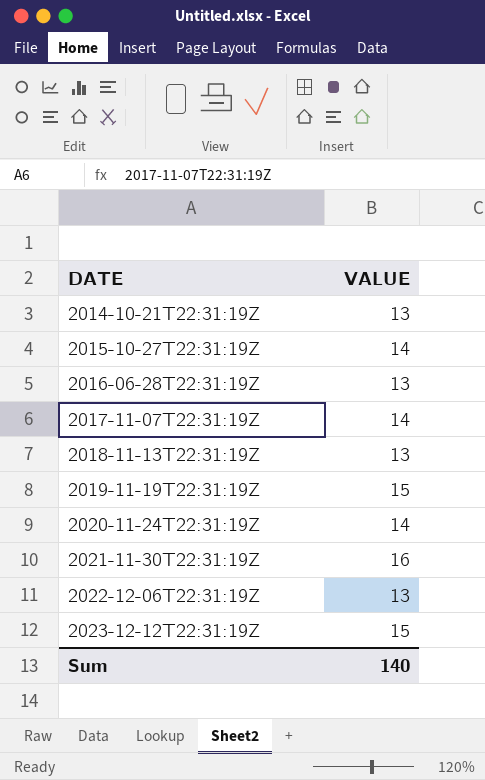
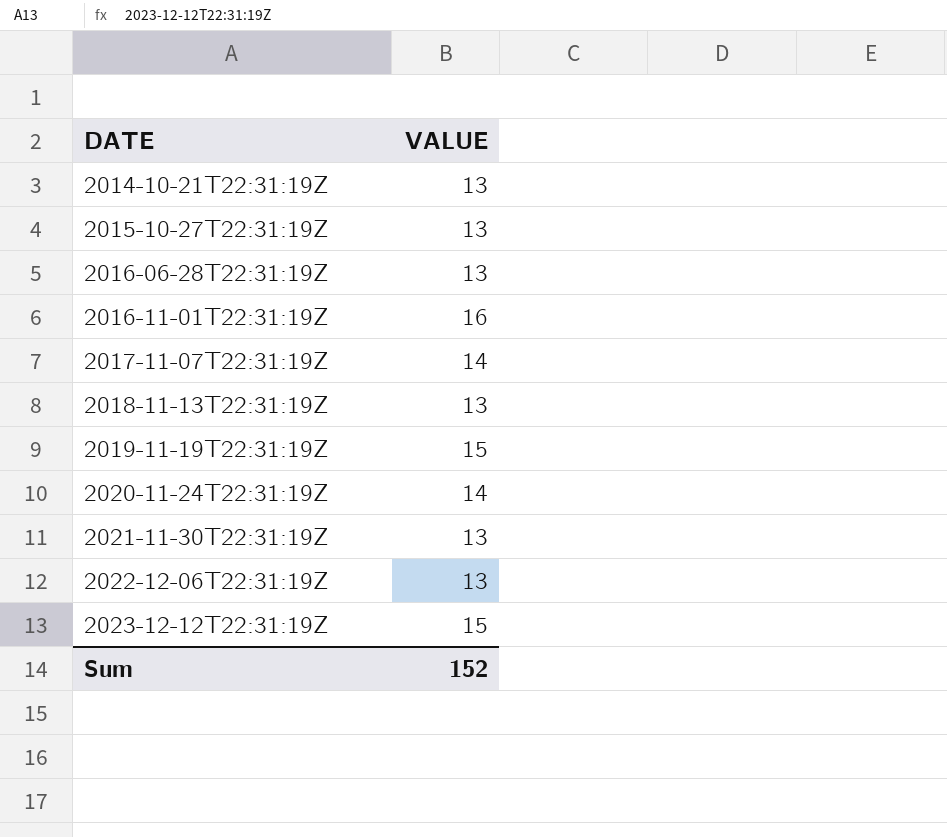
2015-10-27T22:31:19Z | VALUE: 14 -> 13
row 2016-11-01T22:31:19Z: none -> 16
2021-11-30T22:31:19Z | VALUE: 16 -> 13
Sum | VALUE: 140 -> 152

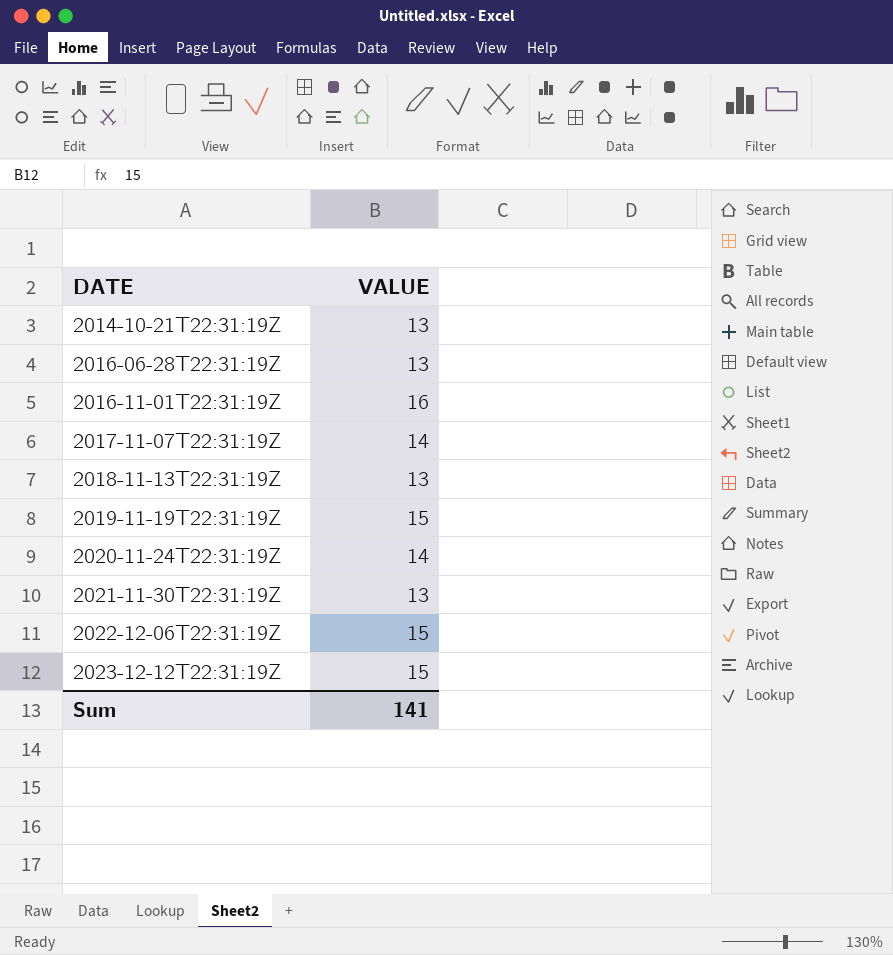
row 2015-10-27T22:31:19Z: 13 -> none
2022-12-06T22:31:19Z | VALUE: 13 -> 15
Sum | VALUE: 152 -> 141

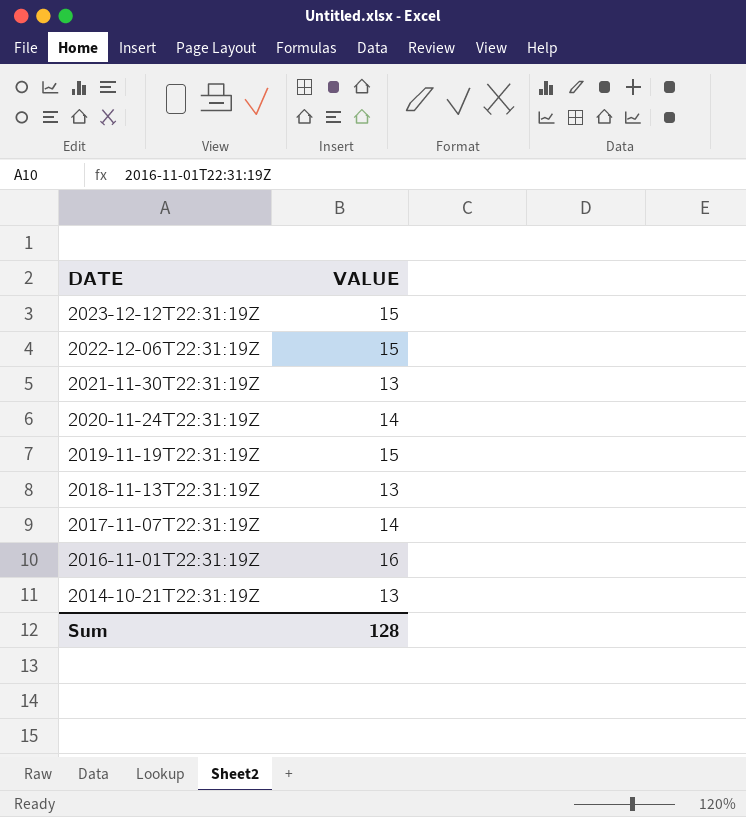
row order: DATE ascending -> DATE descending
row 2016-06-28T22:31:19Z: 13 -> none
Sum | VALUE: 141 -> 128

